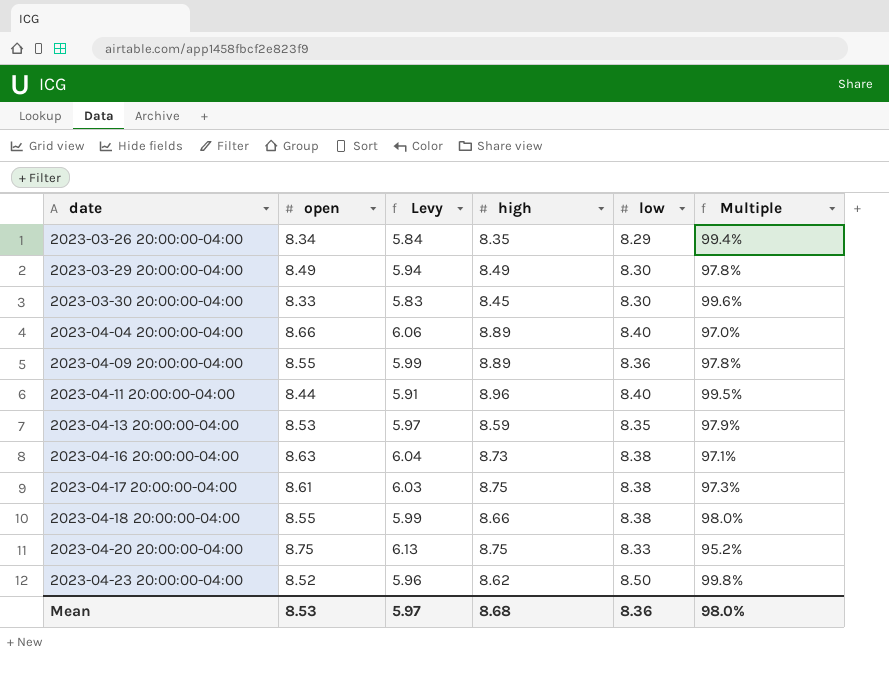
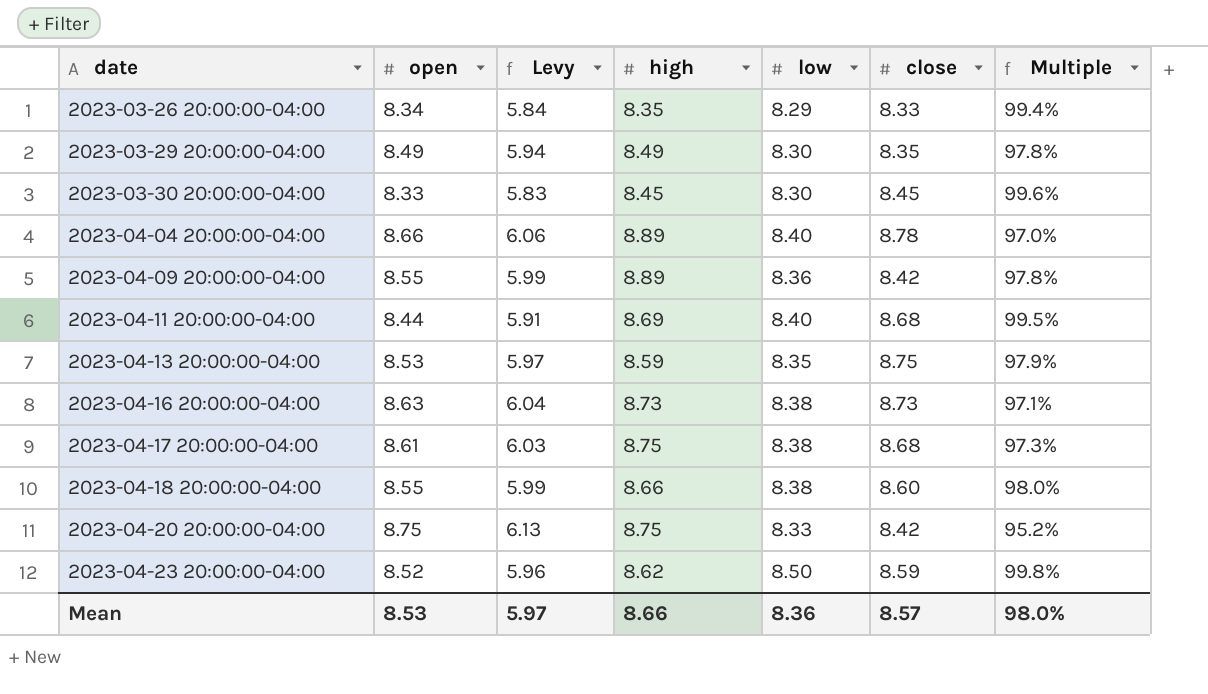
column close | position: none -> 6
2023-04-11 20:00:00-04:00 | high: 8.96 -> 8.69
Mean | high: 8.68 -> 8.66

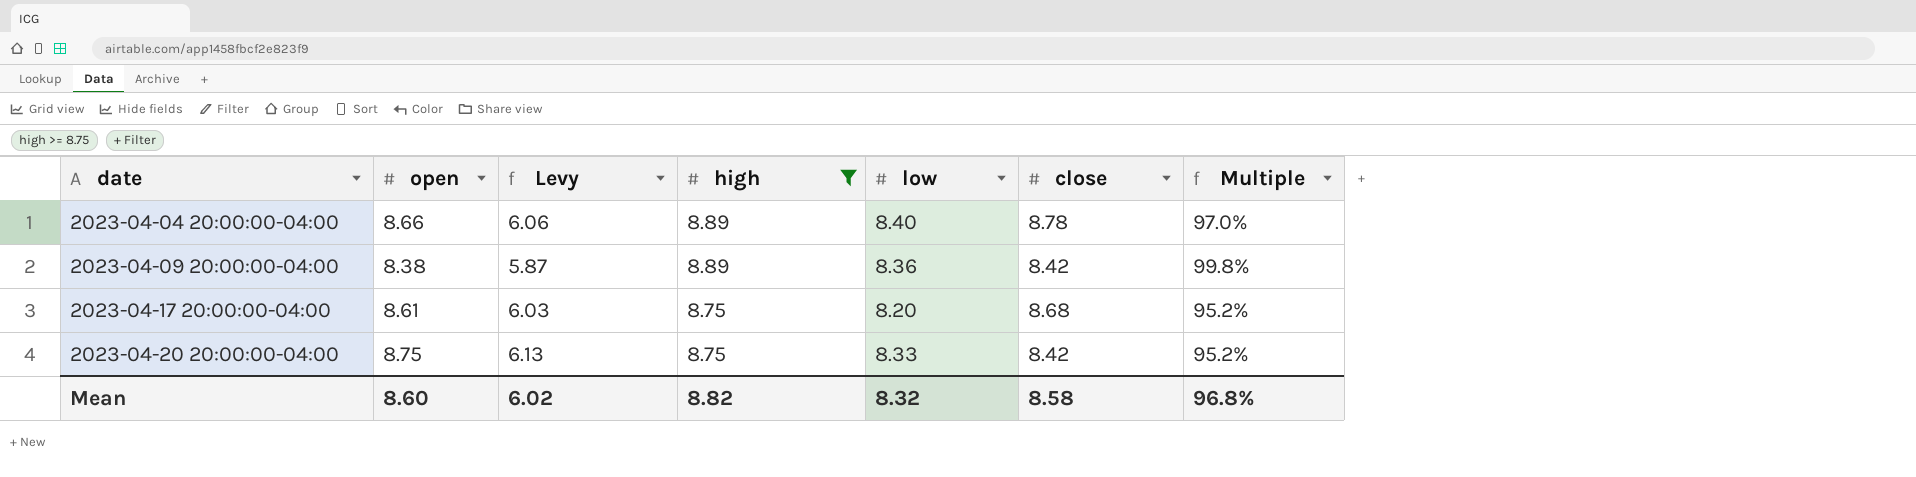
filter: none -> high >= 8.75
2023-04-09 20:00:00-04:00 | open: 8.55 -> 8.38
2023-04-09 20:00:00-04:00 | Levy: 5.99 -> 5.87
2023-04-09 20:00:00-04:00 | Multiple: 97.8% -> 99.8%
2023-04-17 20:00:00-04:00 | low: 8.38 -> 8.20
2023-04-17 20:00:00-04:00 | Multiple: 97.3% -> 95.2%
Mean | open: 8.53 -> 8.60
Mean | Levy: 5.97 -> 6.02
Mean | high: 8.66 -> 8.82
Mean | low: 8.36 -> 8.32
Mean | close: 8.57 -> 8.58
Mean | Multiple: 98.0% -> 96.8%

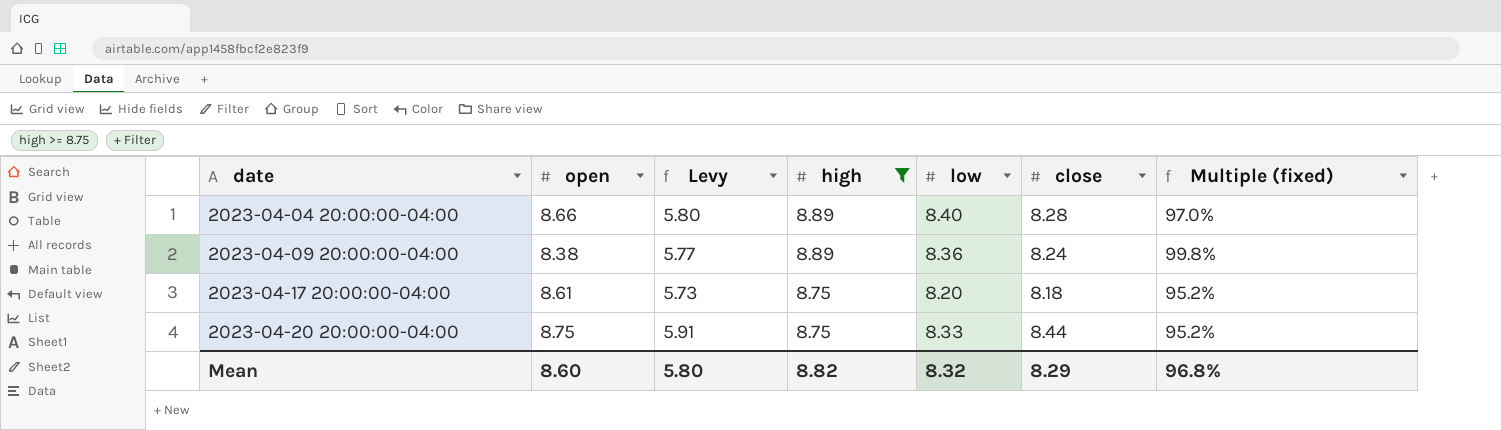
column Levy | formula: [open] * 0.7 -> [close] * 0.7
column name: Multiple -> Multiple (fixed)
2023-04-04 20:00:00-04:00 | close: 8.78 -> 8.28
2023-04-09 20:00:00-04:00 | close: 8.42 -> 8.24
2023-04-17 20:00:00-04:00 | close: 8.68 -> 8.18
2023-04-20 20:00:00-04:00 | close: 8.42 -> 8.44
Mean | Levy: 6.02 -> 5.80
Mean | close: 8.58 -> 8.29

